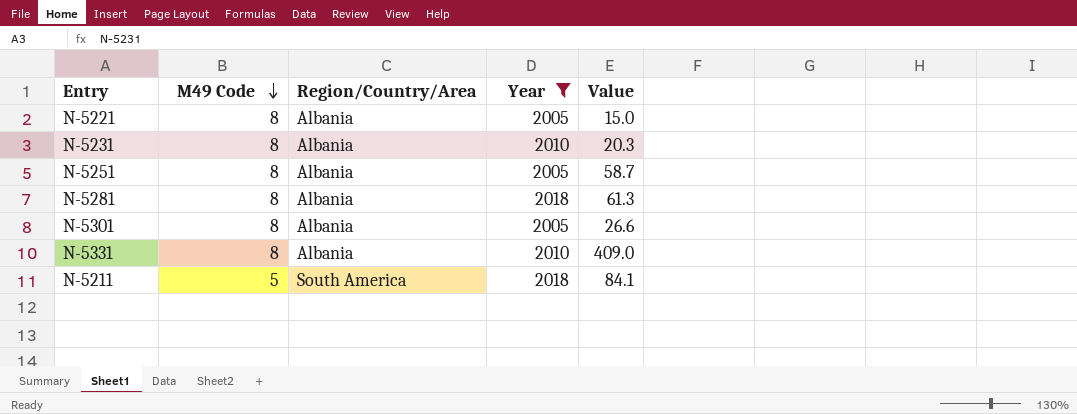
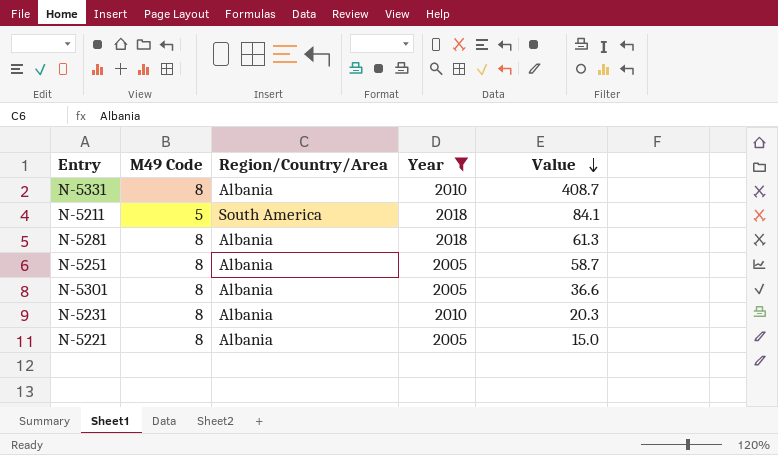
row order: M49 Code descending -> Value descending
N-5331 | Value: 409.0 -> 408.7
N-5301 | Value: 26.6 -> 36.6

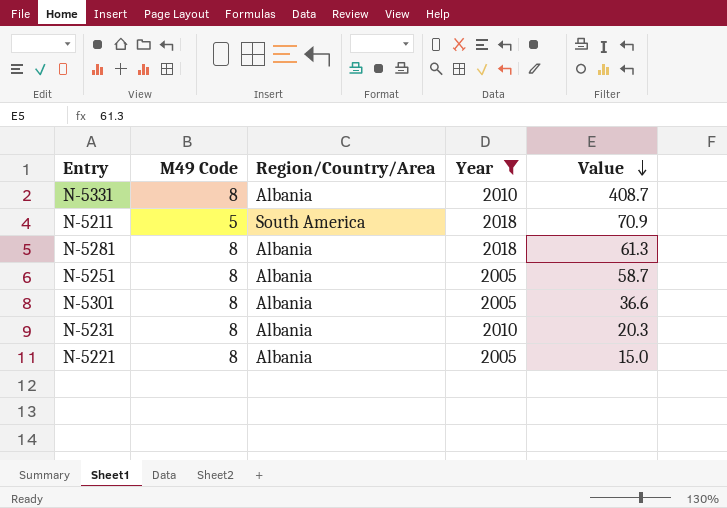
N-5211 | Value: 84.1 -> 70.9

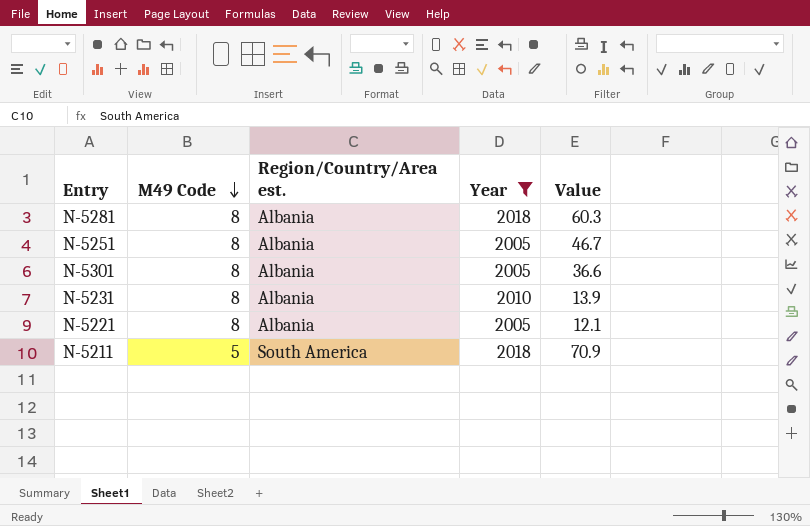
row order: Value descending -> M49 Code descending
column name: Region/Country/Area -> Region/Country/Area est.
row N-5331: 8 | Albania | 2010 | 408.7 -> none
N-5281 | Value: 61.3 -> 60.3
N-5251 | Value: 58.7 -> 46.7
N-5231 | Value: 20.3 -> 13.9
N-5221 | Value: 15.0 -> 12.1

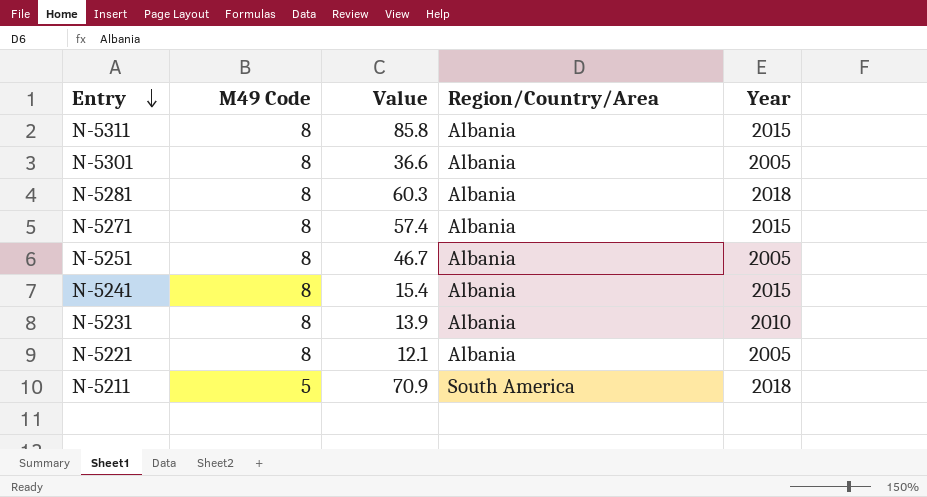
filter: Year != 2015 -> none
row order: M49 Code descending -> Entry descending
column Value | position: 5 -> 3
column name: Region/Country/Area est. -> Region/Country/Area

